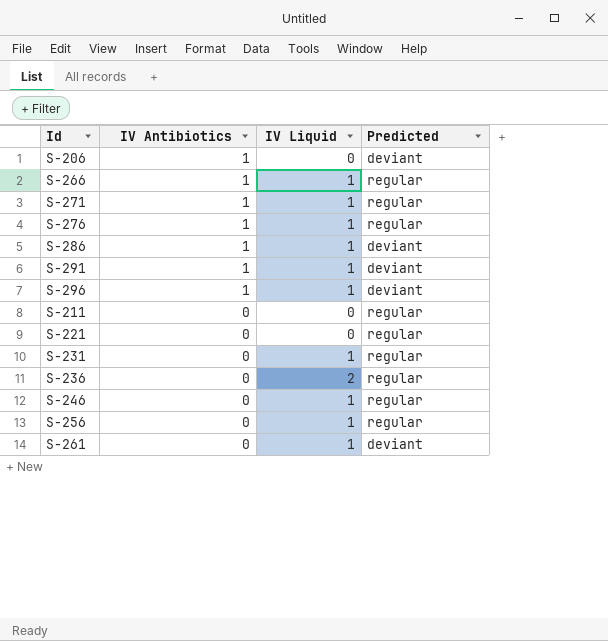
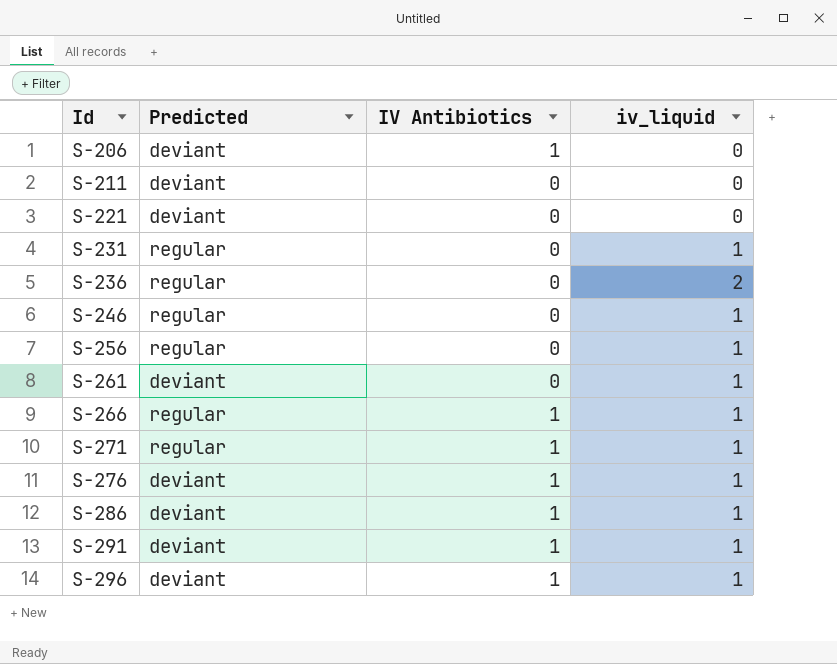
row order: IV Antibiotics descending -> Id ascending
column Predicted | position: 4 -> 2
column name: IV Liquid -> iv_liquid
S-211 | Predicted: regular -> deviant
S-221 | Predicted: regular -> deviant
S-276 | Predicted: regular -> deviant

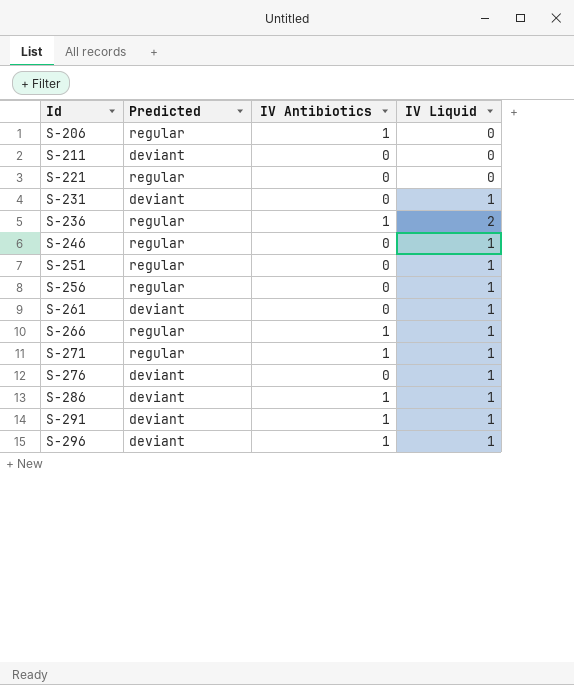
column name: iv_liquid -> IV Liquid
S-206 | Predicted: deviant -> regular
S-221 | Predicted: deviant -> regular
S-231 | Predicted: regular -> deviant
S-236 | IV Antibiotics: 0 -> 1
row S-251: none -> regular | 0 | 1
S-276 | IV Antibiotics: 1 -> 0

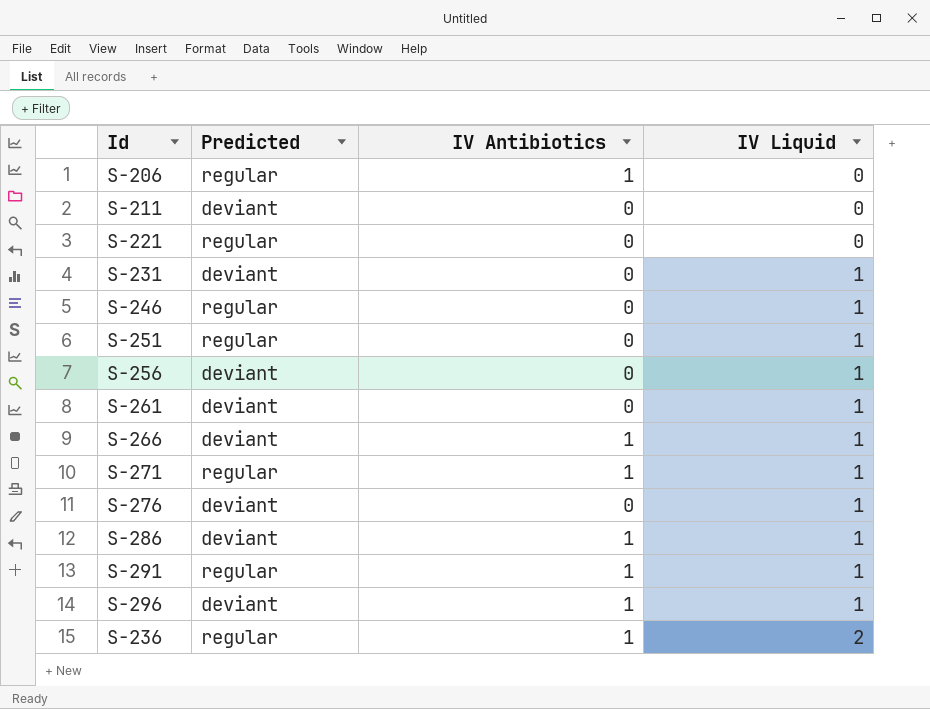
row order: Id ascending -> IV Liquid ascending
S-256 | Predicted: regular -> deviant
S-266 | Predicted: regular -> deviant
S-291 | Predicted: deviant -> regular

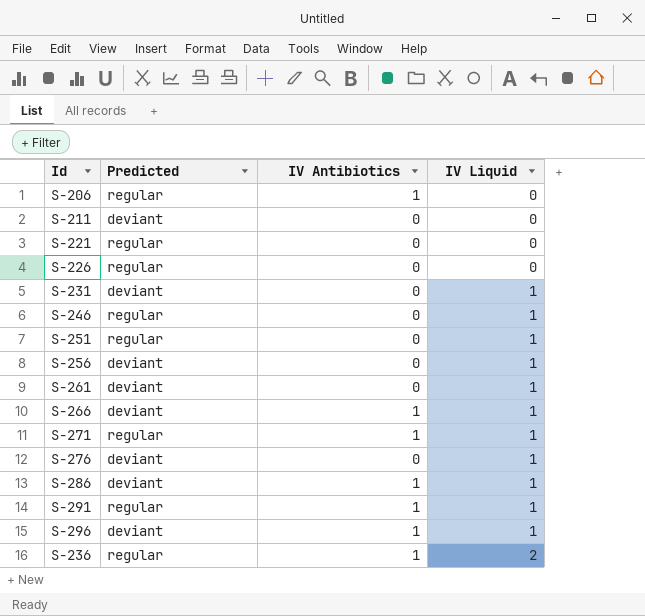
row S-226: none -> regular | 0 | 0

